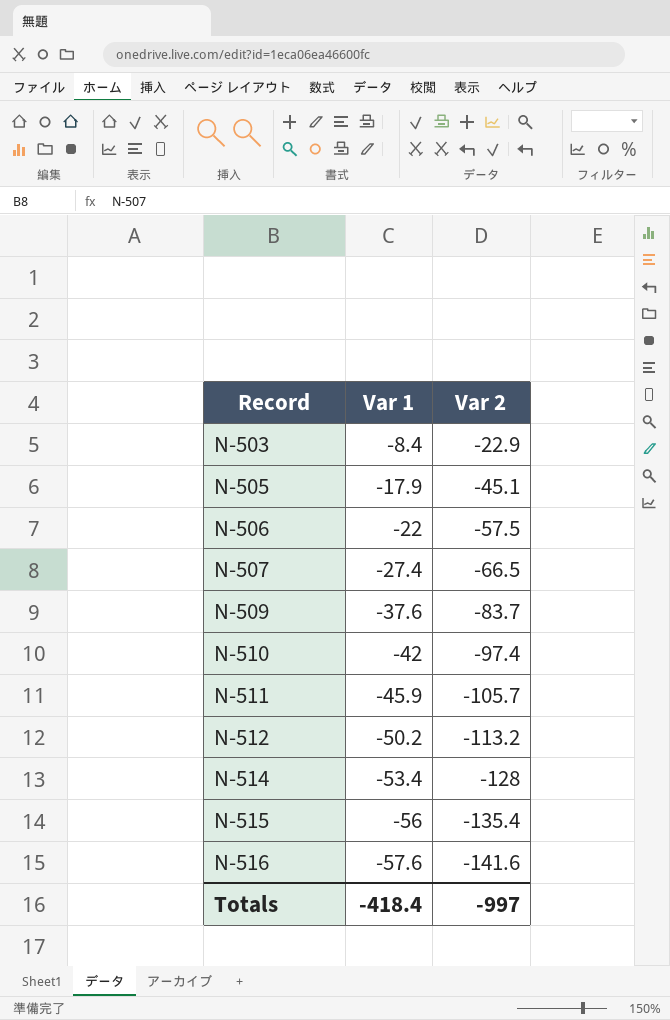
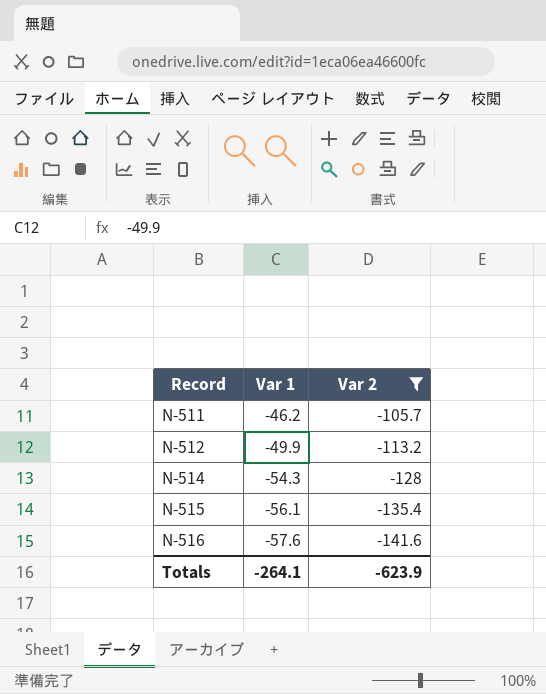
filter: none -> Var 2 <= -105.7
N-511 | Var 1: -45.9 -> -46.2
N-512 | Var 1: -50.2 -> -49.9
N-514 | Var 1: -53.4 -> -54.3
N-515 | Var 1: -56 -> -56.1
Totals | Var 1: -418.4 -> -264.1
Totals | Var 2: -997 -> -623.9

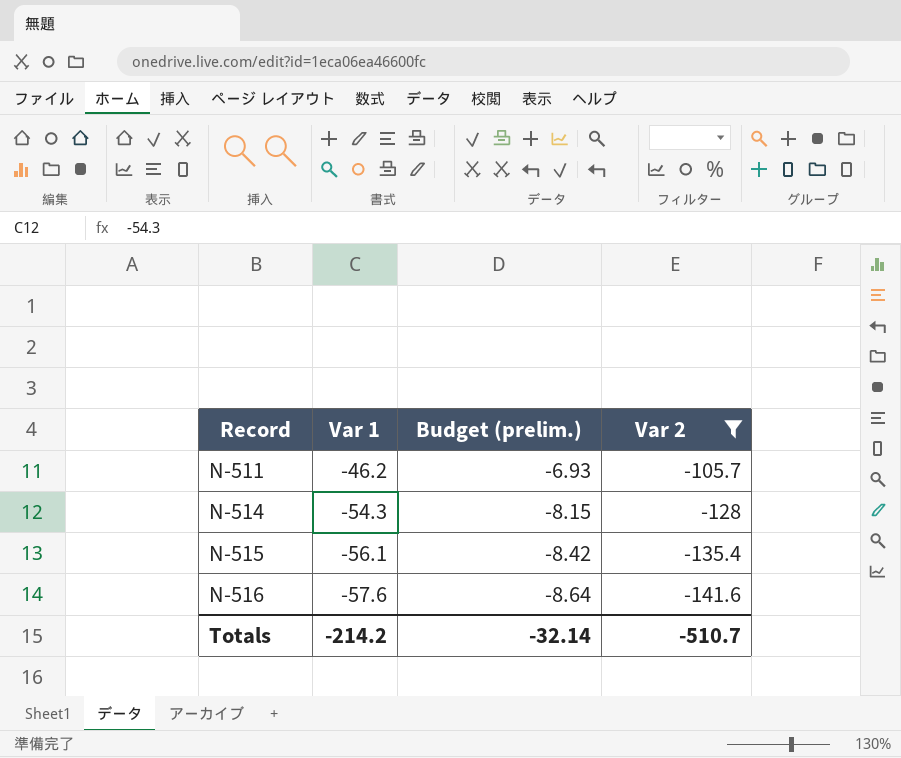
column Budget (prelim.) | formula: none -> [Var 1] * 0.15
row N-512: -49.9 | -113.2 -> none
Totals | Var 1: -264.1 -> -214.2
Totals | Var 2: -623.9 -> -510.7

